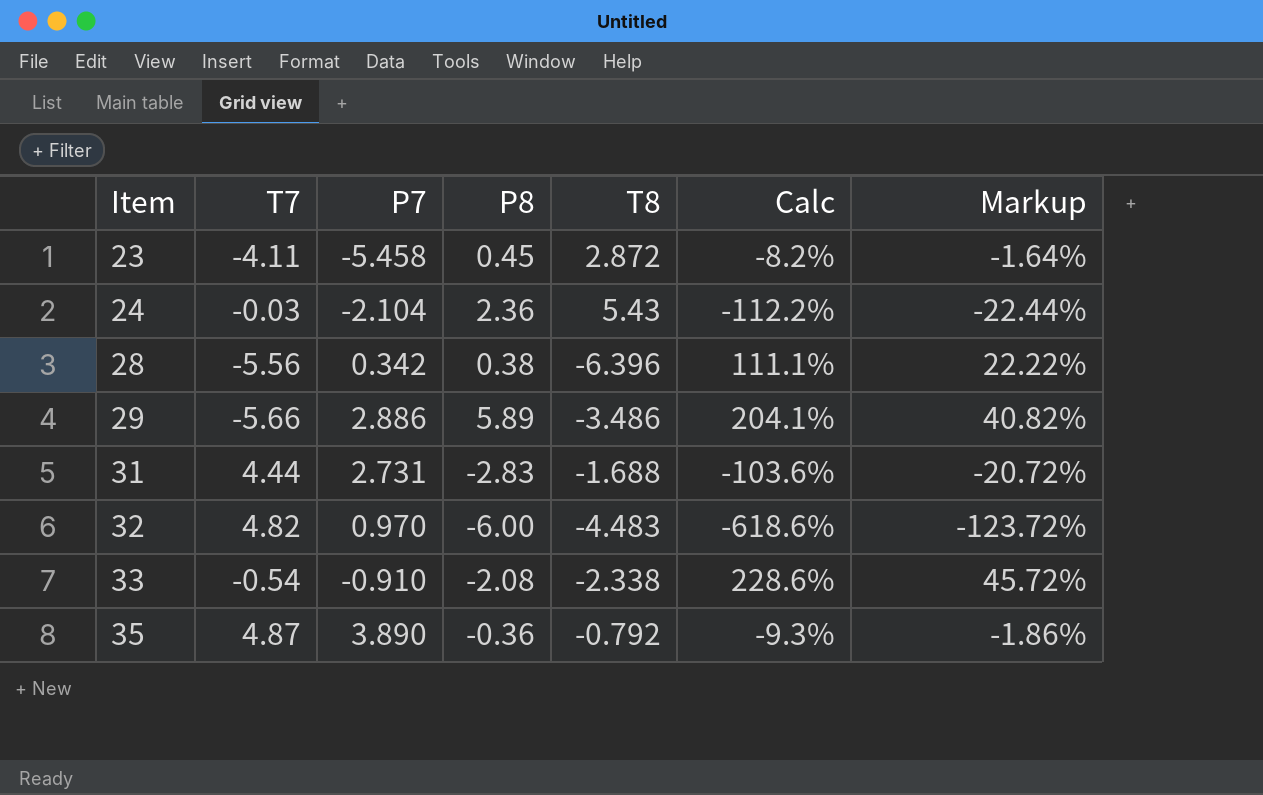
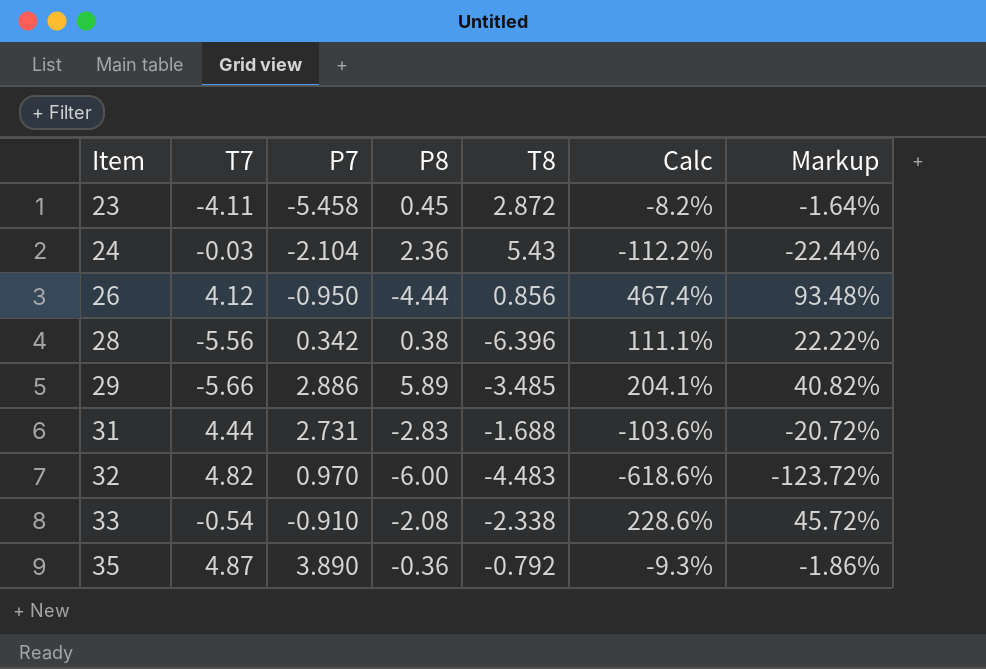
row 26: none -> 4.12 | -0.950 | -4.44 | 0.856 | 467.4% | 93.48%
29 | T8: -3.486 -> -3.485

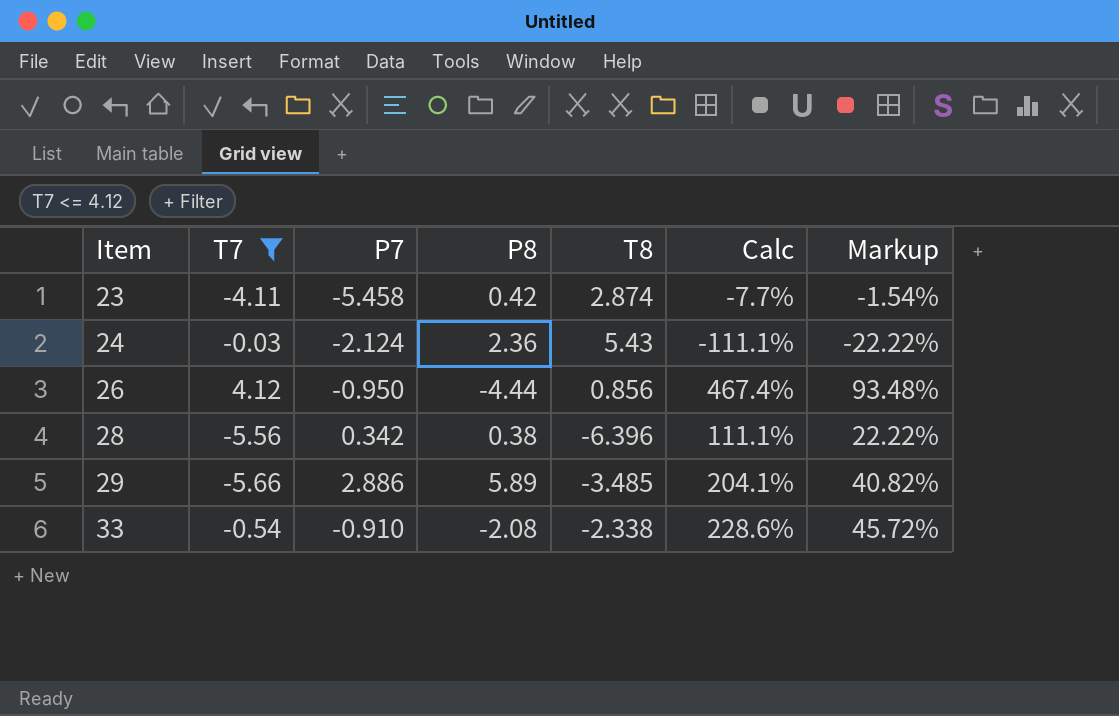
filter: none -> T7 <= 4.12
23 | P8: 0.45 -> 0.42
23 | T8: 2.872 -> 2.874
23 | Calc: -8.2% -> -7.7%
23 | Markup: -1.64% -> -1.54%
24 | P7: -2.104 -> -2.124
24 | Calc: -112.2% -> -111.1%
24 | Markup: -22.44% -> -22.22%

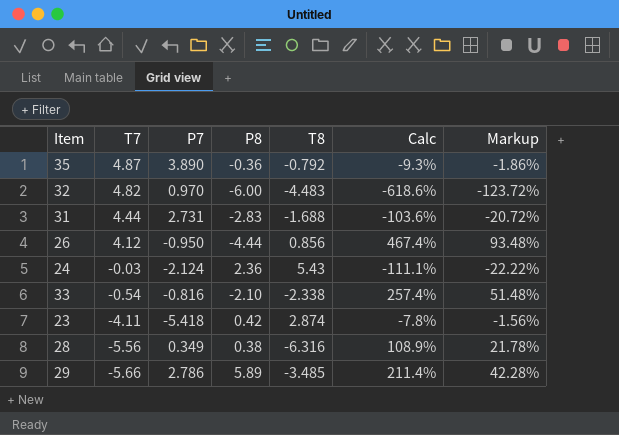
filter: T7 <= 4.12 -> none
row order: Item ascending -> T7 descending
33 | P7: -0.910 -> -0.816
33 | P8: -2.08 -> -2.10
33 | Calc: 228.6% -> 257.4%
33 | Markup: 45.72% -> 51.48%
23 | P7: -5.458 -> -5.418
23 | Calc: -7.7% -> -7.8%
23 | Markup: -1.54% -> -1.56%
28 | P7: 0.342 -> 0.349
28 | T8: -6.396 -> -6.316
28 | Calc: 111.1% -> 108.9%
28 | Markup: 22.22% -> 21.78%
29 | P7: 2.886 -> 2.786
29 | Calc: 204.1% -> 211.4%
29 | Markup: 40.82% -> 42.28%

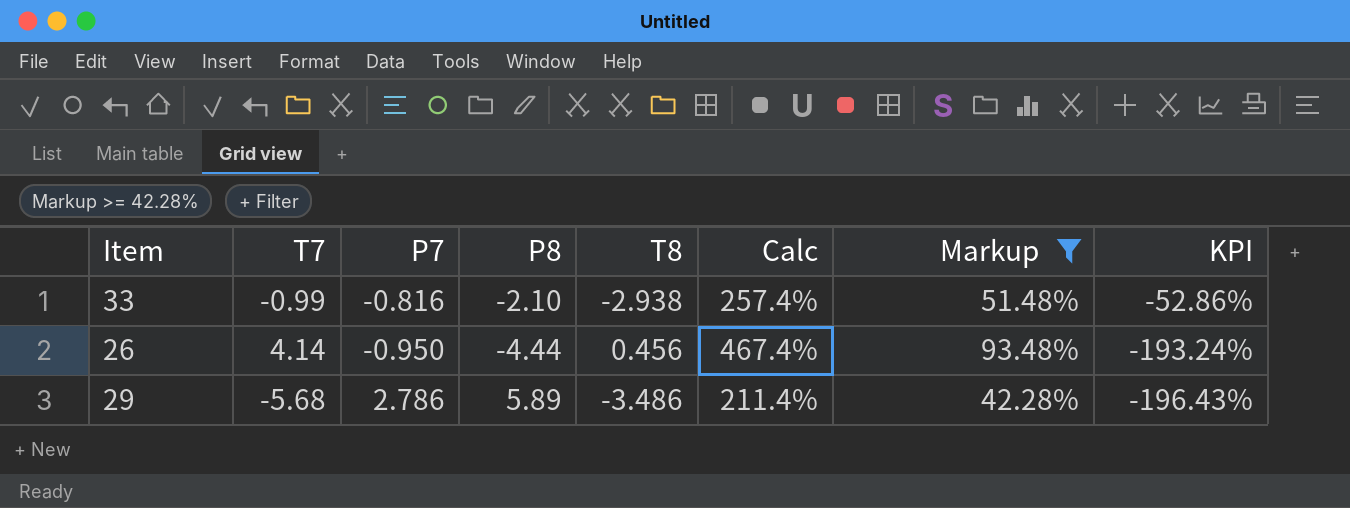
filter: none -> Markup >= 42.28%
row order: T7 descending -> KPI descending
column KPI | formula: none -> ([T7] - [P8]) / [P8]
33 | T7: -0.54 -> -0.99
33 | T8: -2.338 -> -2.938
26 | T7: 4.12 -> 4.14
26 | T8: 0.856 -> 0.456
29 | T7: -5.66 -> -5.68
29 | T8: -3.485 -> -3.486

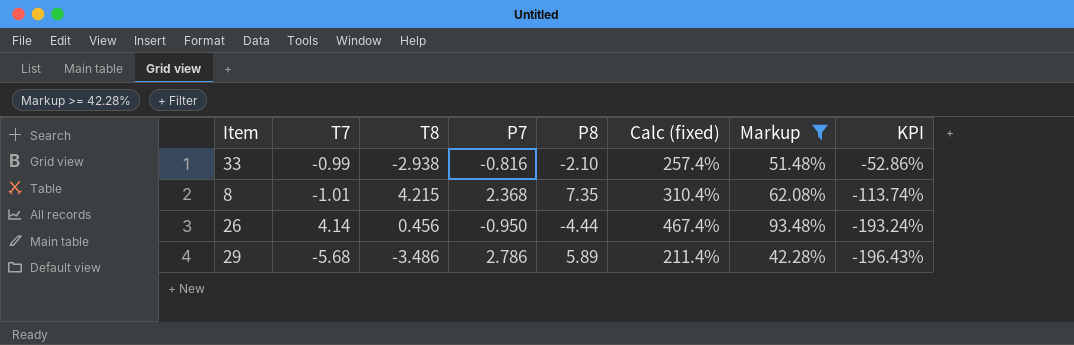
column T8 | position: 5 -> 3
column name: Calc -> Calc (fixed)
row 8: none -> -1.01 | 4.215 | 2.368 | 7.35 | 310.4% | 62.08% | -113.74%

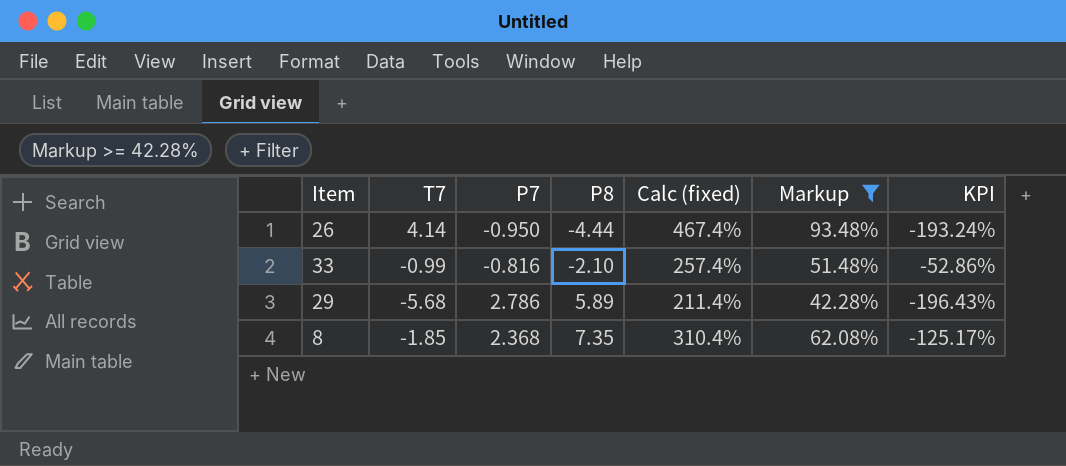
row order: KPI descending -> P8 ascending
column T8 | position: 3 -> none
8 | T7: -1.01 -> -1.85
8 | KPI: -113.74% -> -125.17%

